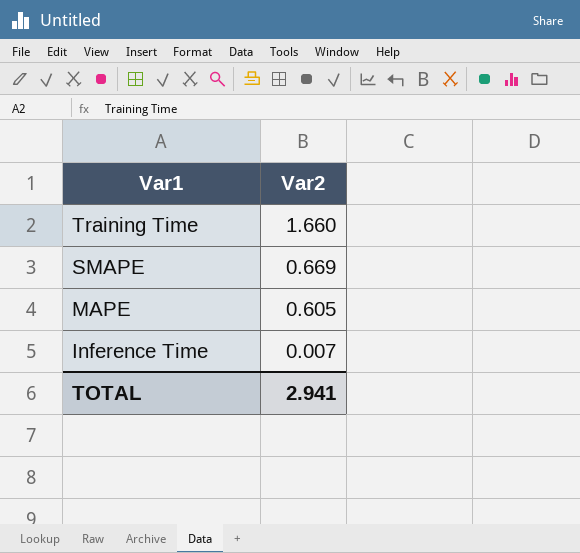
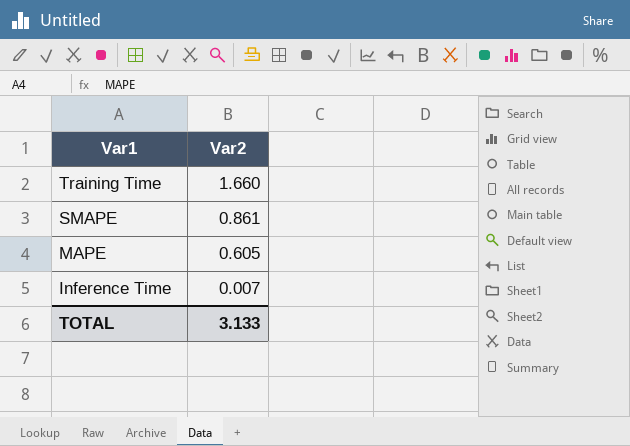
SMAPE | Var2: 0.669 -> 0.861
TOTAL | Var2: 2.941 -> 3.133

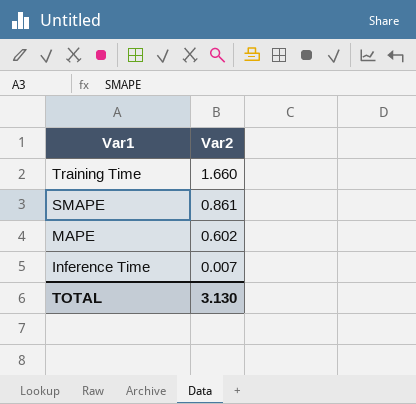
MAPE | Var2: 0.605 -> 0.602
TOTAL | Var2: 3.133 -> 3.130

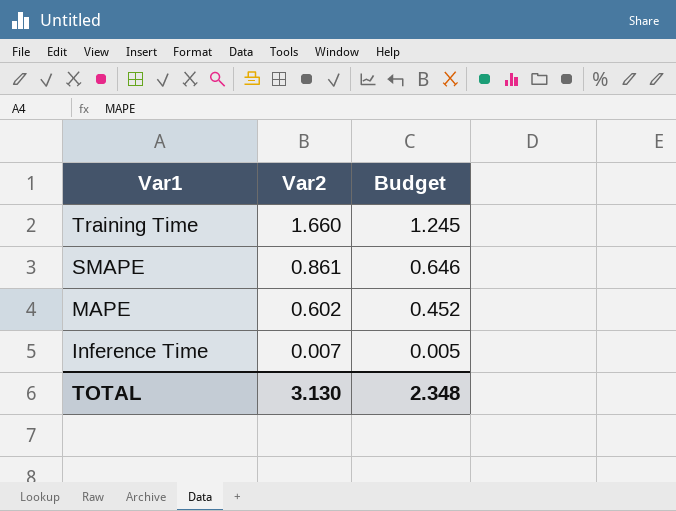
column Budget | formula: none -> [Var2] * 0.75

